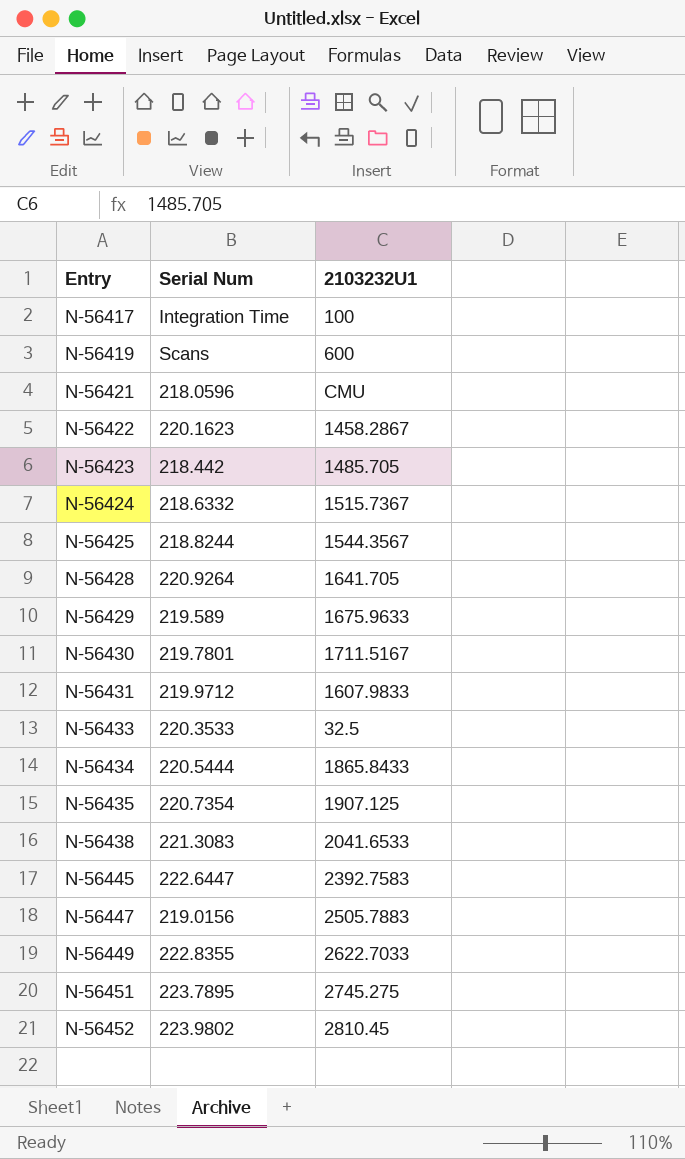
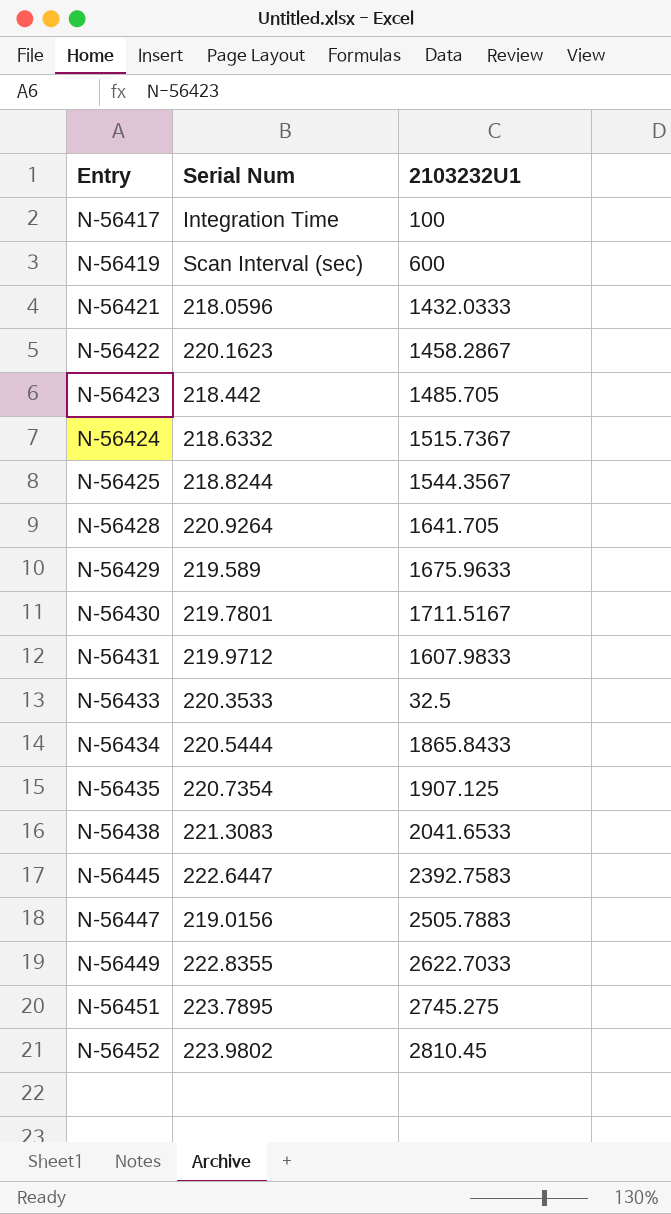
N-56419 | Serial Num: Scans -> Scan Interval (sec)
N-56421 | 2103232U1: CMU -> 1432.0333

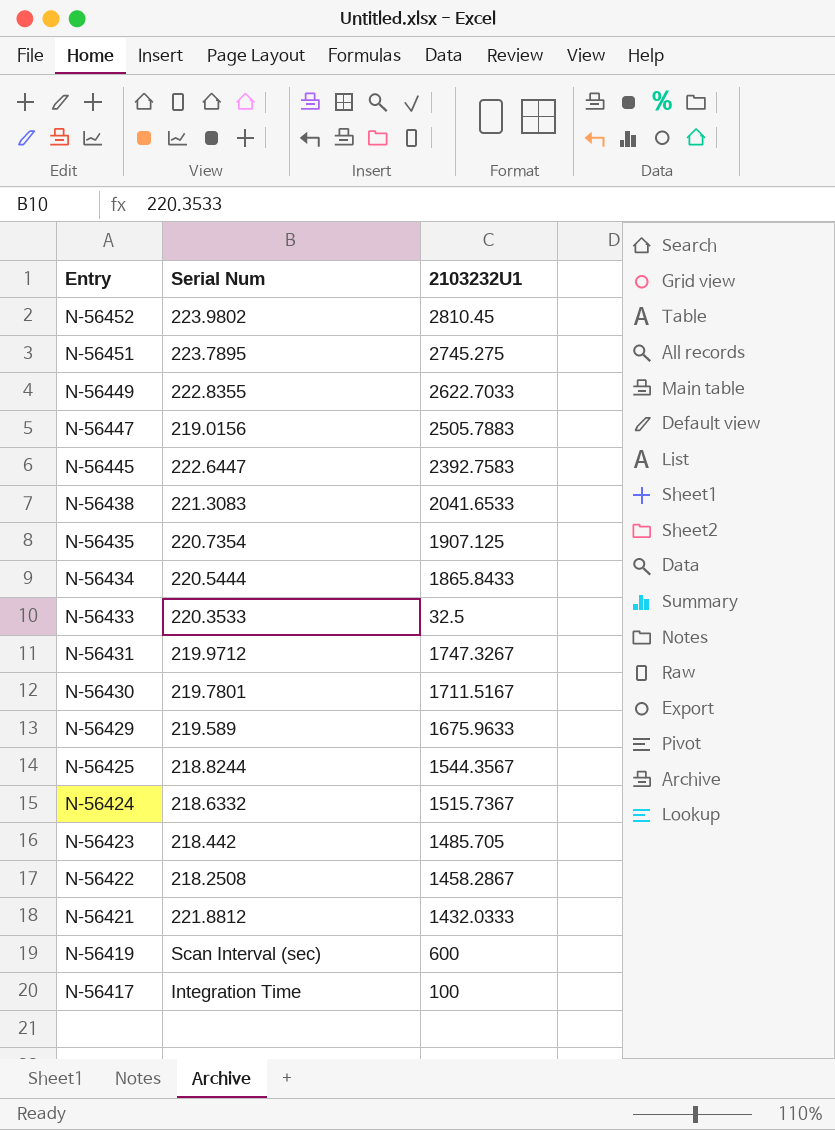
row order: Entry ascending -> Entry descending
row N-56428: 220.9264 | 1641.705 -> none
N-56431 | 2103232U1: 1607.9833 -> 1747.3267
N-56422 | Serial Num: 220.1623 -> 218.2508
N-56421 | Serial Num: 218.0596 -> 221.8812

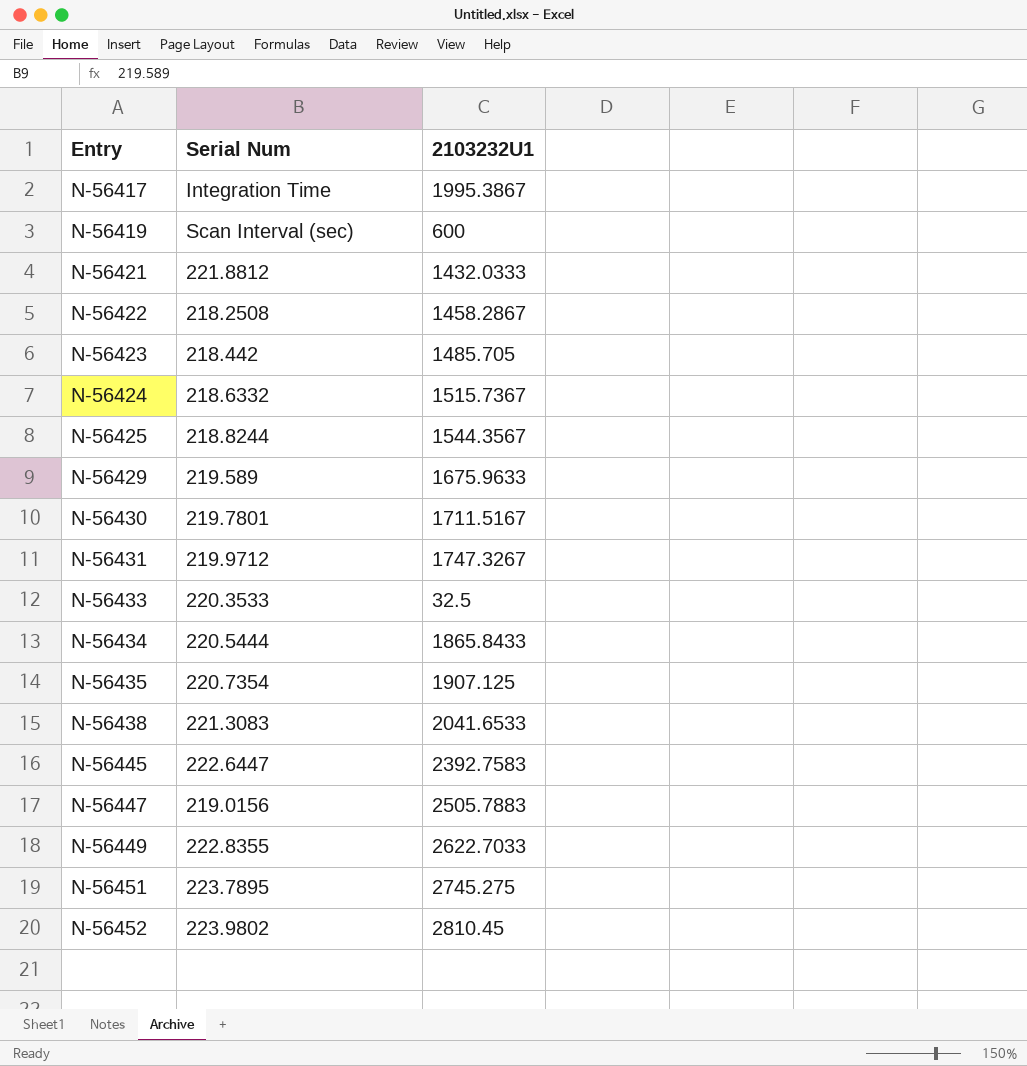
row order: Entry descending -> Entry ascending
N-56417 | 2103232U1: 100 -> 1995.3867

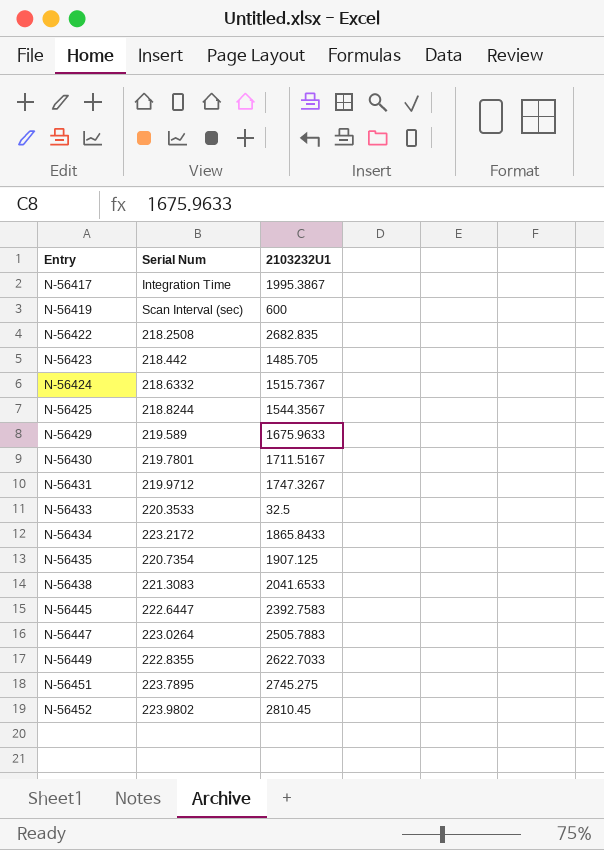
row N-56421: 221.8812 | 1432.0333 -> none
N-56422 | 2103232U1: 1458.2867 -> 2682.835
N-56434 | Serial Num: 220.5444 -> 223.2172
N-56447 | Serial Num: 219.0156 -> 223.0264

